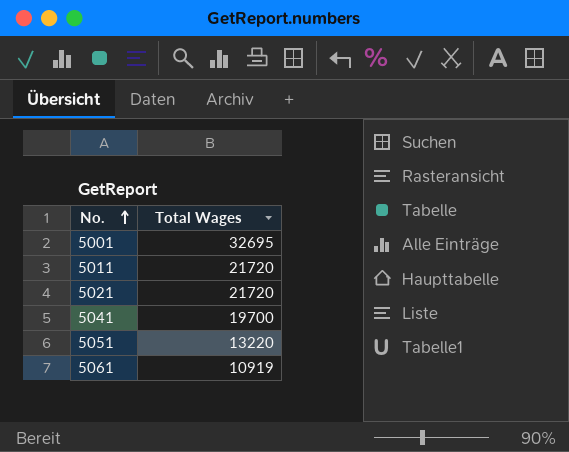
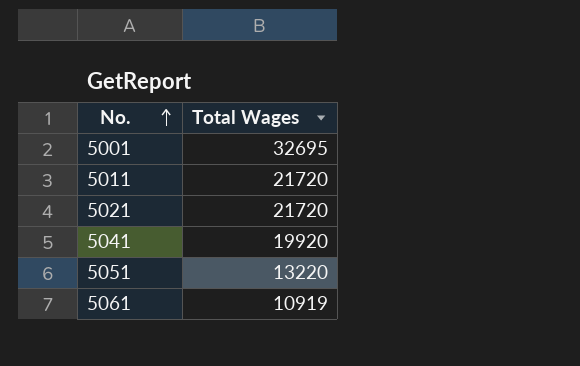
5041 | Total Wages: 19700 -> 19920

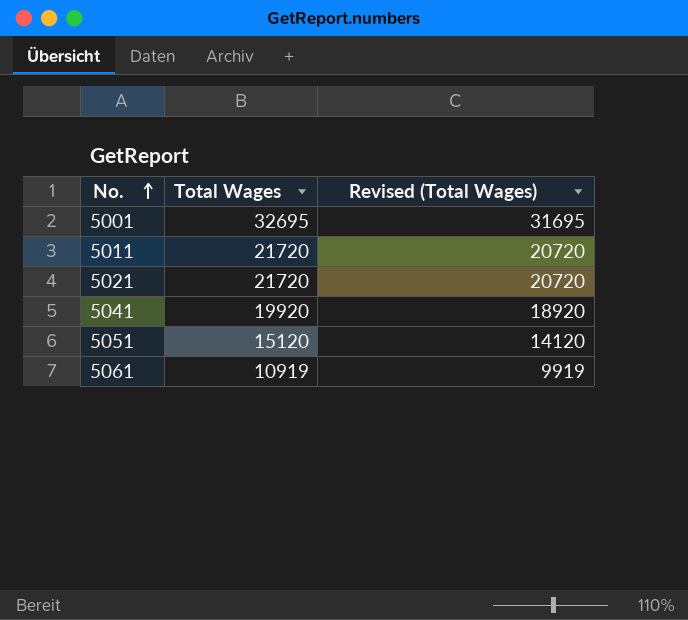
column Revised (Total Wages) | formula: none -> [Total Wages] - 1000
5051 | Total Wages: 13220 -> 15120

